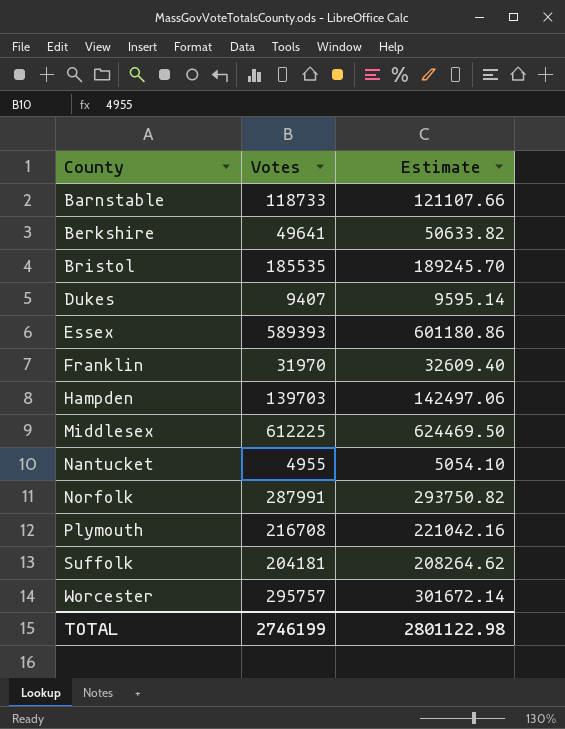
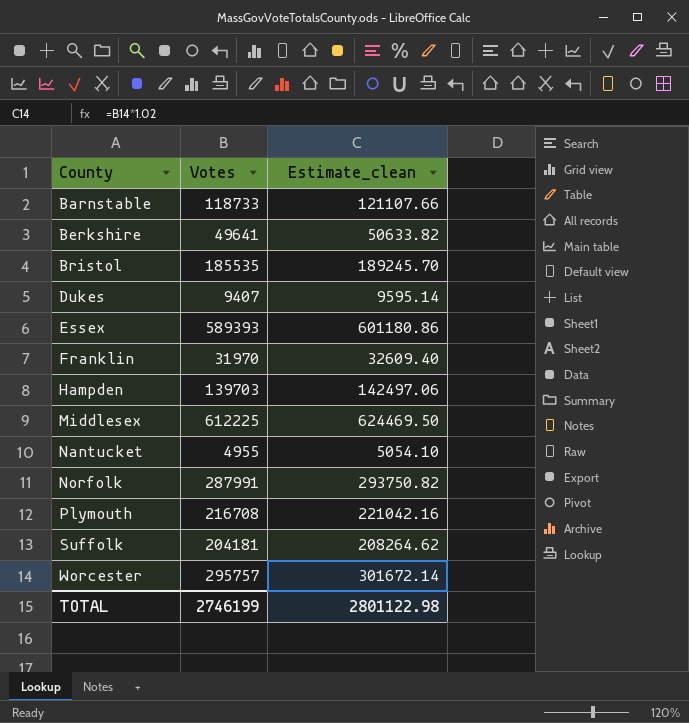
column name: Estimate -> Estimate_clean

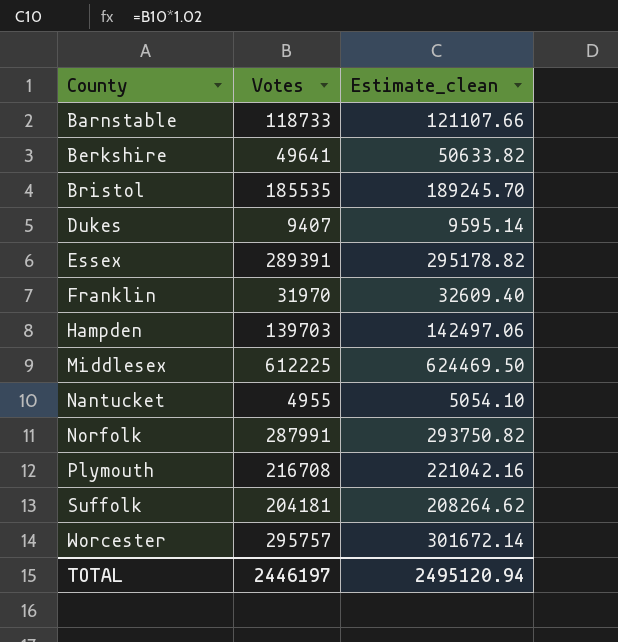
Essex | Votes: 589393 -> 289391
Essex | Estimate_clean: 601180.86 -> 295178.82
TOTAL | Votes: 2746199 -> 2446197
TOTAL | Estimate_clean: 2801122.98 -> 2495120.94

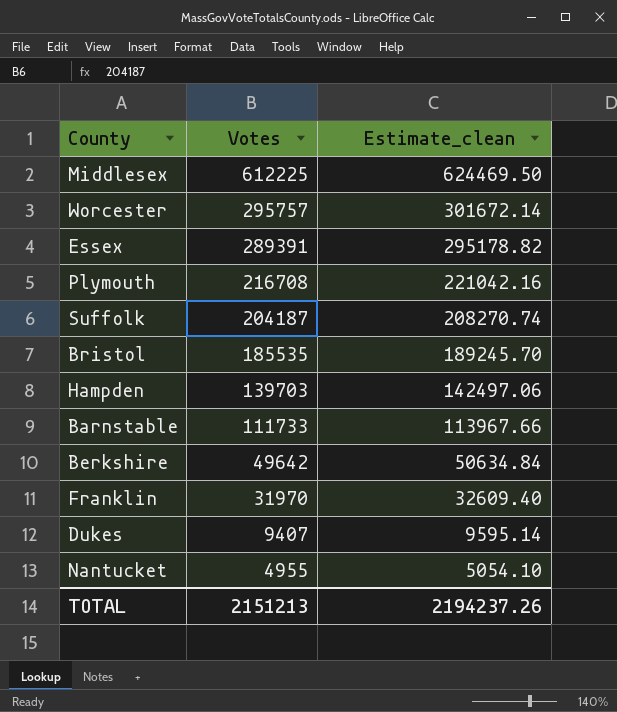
row order: County ascending -> Votes descending
row Norfolk: 287991 | 293750.82 -> none
Suffolk | Votes: 204181 -> 204187
Suffolk | Estimate_clean: 208264.62 -> 208270.74
Barnstable | Votes: 118733 -> 111733
Barnstable | Estimate_clean: 121107.66 -> 113967.66
Berkshire | Votes: 49641 -> 49642
Berkshire | Estimate_clean: 50633.82 -> 50634.84
TOTAL | Votes: 2446197 -> 2151213
TOTAL | Estimate_clean: 2495120.94 -> 2194237.26

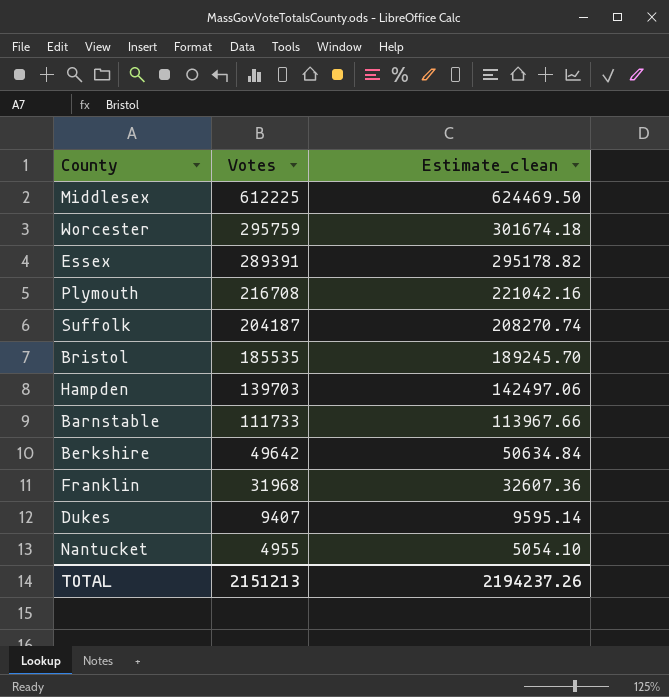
Worcester | Votes: 295757 -> 295759
Worcester | Estimate_clean: 301672.14 -> 301674.18
Franklin | Votes: 31970 -> 31968
Franklin | Estimate_clean: 32609.40 -> 32607.36

